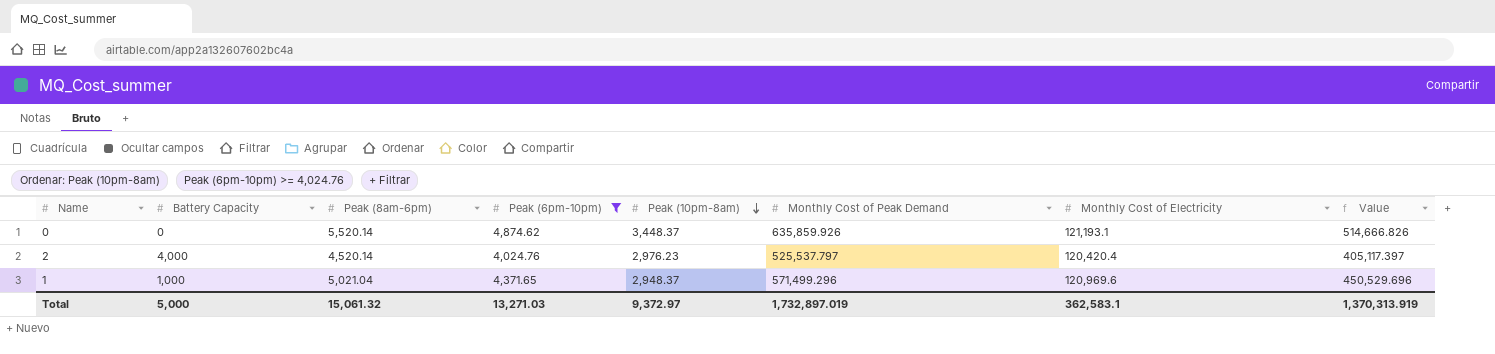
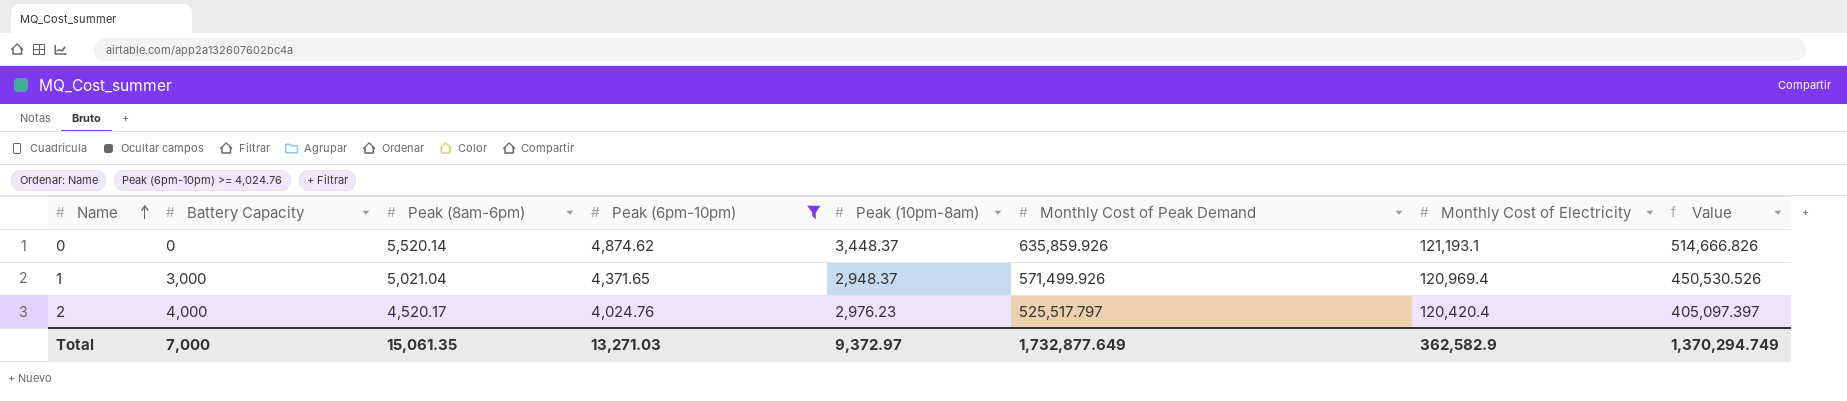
row order: Peak (10pm-8am) descending -> Name ascending
1 | Battery Capacity: 1,000 -> 3,000
1 | Monthly Cost of Peak Demand: 571,499.296 -> 571,499.926
1 | Monthly Cost of Electricity: 120,969.6 -> 120,969.4
1 | Value: 450,529.696 -> 450,530.526
2 | Peak (8am-6pm): 4,520.14 -> 4,520.17
2 | Monthly Cost of Peak Demand: 525,537.797 -> 525,517.797
2 | Value: 405,117.397 -> 405,097.397
Total | Battery Capacity: 5,000 -> 7,000
Total | Peak (8am-6pm): 15,061.32 -> 15,061.35
Total | Monthly Cost of Peak Demand: 1,732,897.019 -> 1,732,877.649
Total | Monthly Cost of Electricity: 362,583.1 -> 362,582.9
Total | Value: 1,370,313.919 -> 1,370,294.749

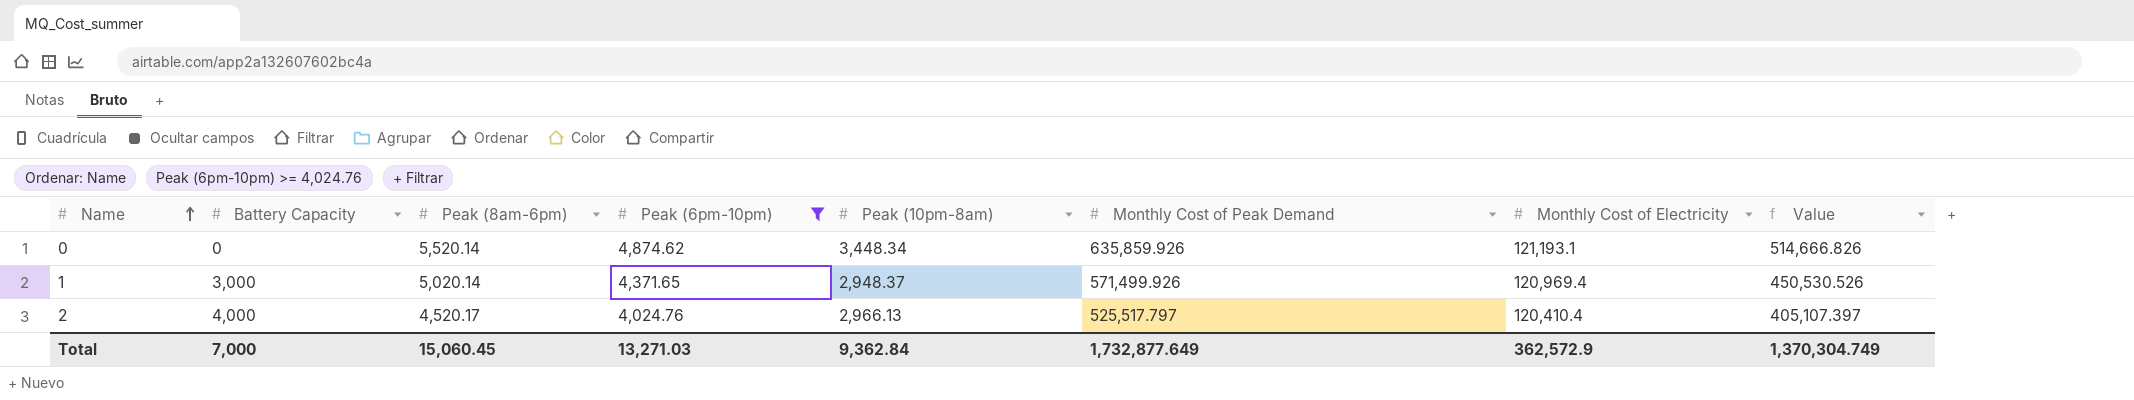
0 | Peak (10pm-8am): 3,448.37 -> 3,448.34
1 | Peak (8am-6pm): 5,021.04 -> 5,020.14
2 | Peak (10pm-8am): 2,976.23 -> 2,966.13
2 | Monthly Cost of Electricity: 120,420.4 -> 120,410.4
2 | Value: 405,097.397 -> 405,107.397
Total | Peak (8am-6pm): 15,061.35 -> 15,060.45
Total | Peak (10pm-8am): 9,372.97 -> 9,362.84
Total | Monthly Cost of Electricity: 362,582.9 -> 362,572.9
Total | Value: 1,370,294.749 -> 1,370,304.749

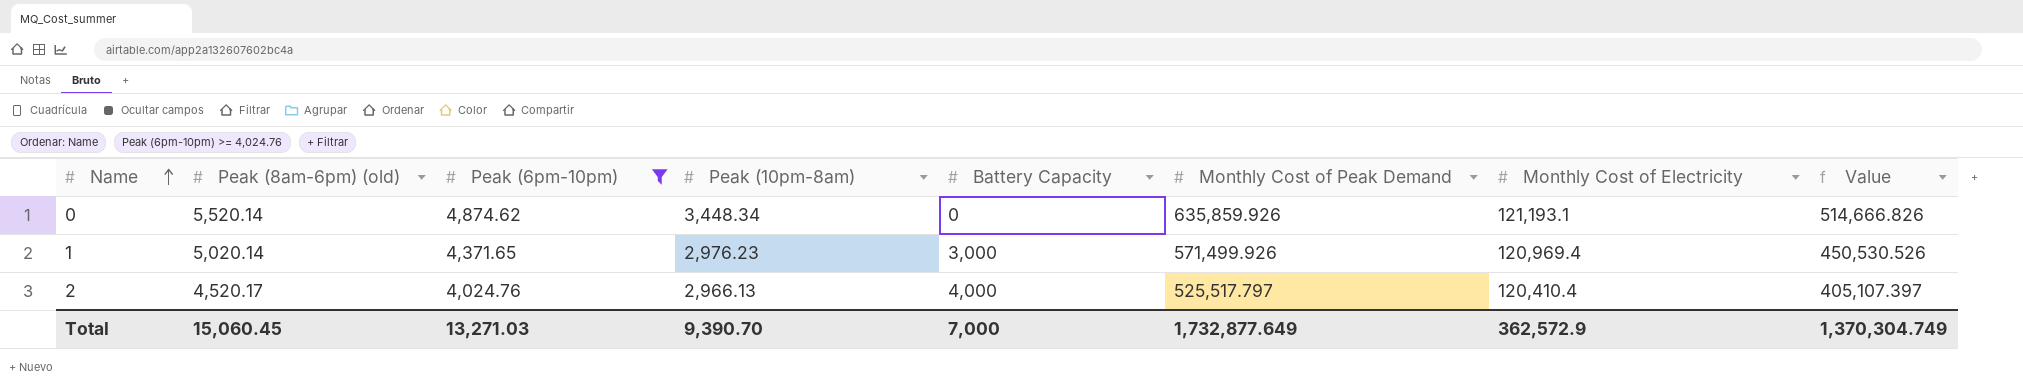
column name: Peak (8am-6pm) -> Peak (8am-6pm) (old)
column Battery Capacity | position: 2 -> 5
1 | Peak (10pm-8am): 2,948.37 -> 2,976.23
Total | Peak (10pm-8am): 9,362.84 -> 9,390.70

